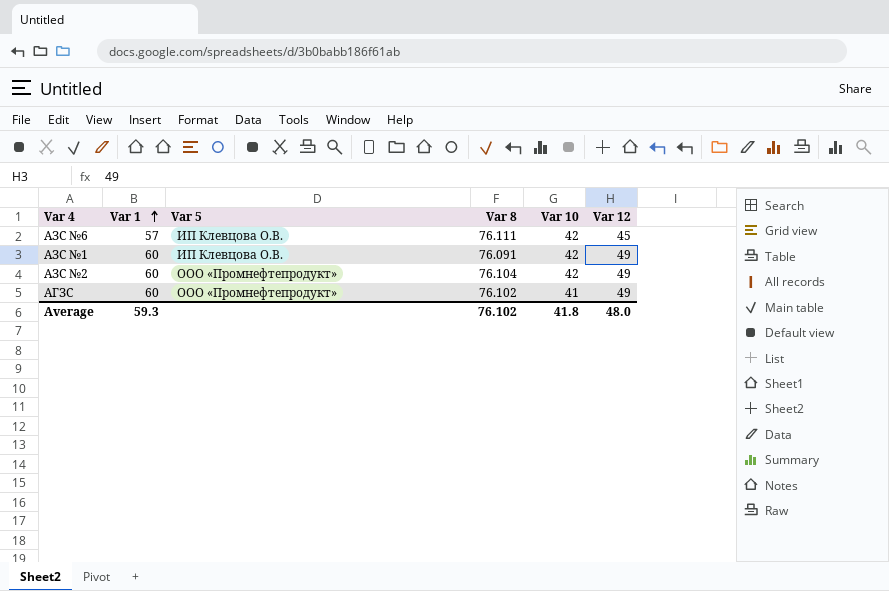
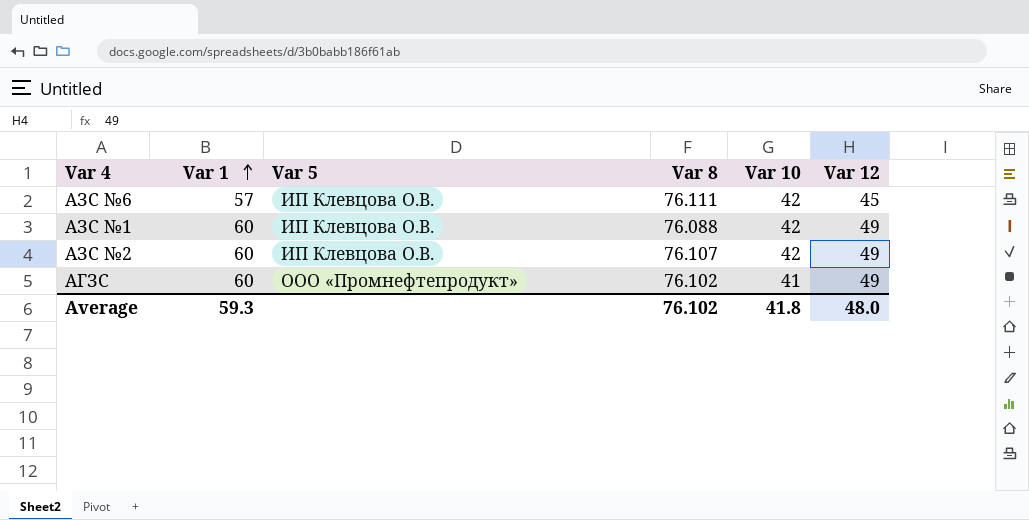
АЗС №1 | Var 8: 76.091 -> 76.088
АЗС №2 | Var 5: ООО «Промнефтепродукт» -> ИП Клевцова О.В.
АЗС №2 | Var 8: 76.104 -> 76.107

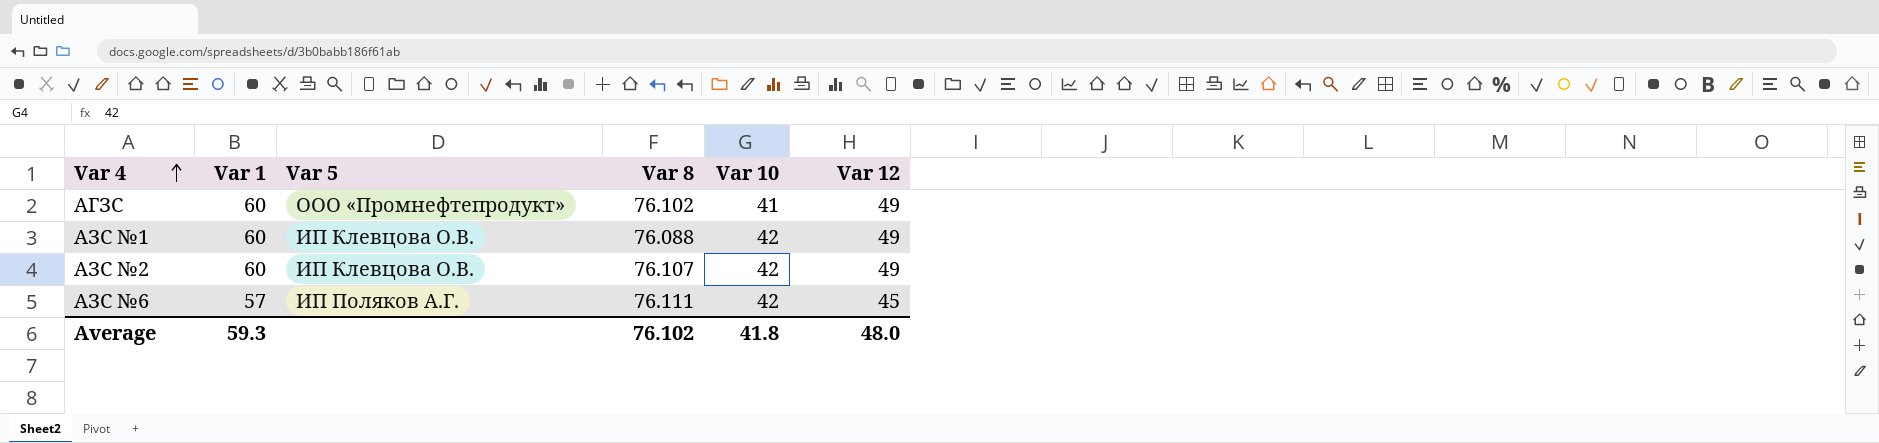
row order: Var 1 ascending -> Var 4 ascending
АЗС №6 | Var 5: ИП Клевцова О.В. -> ИП Поляков А.Г.

